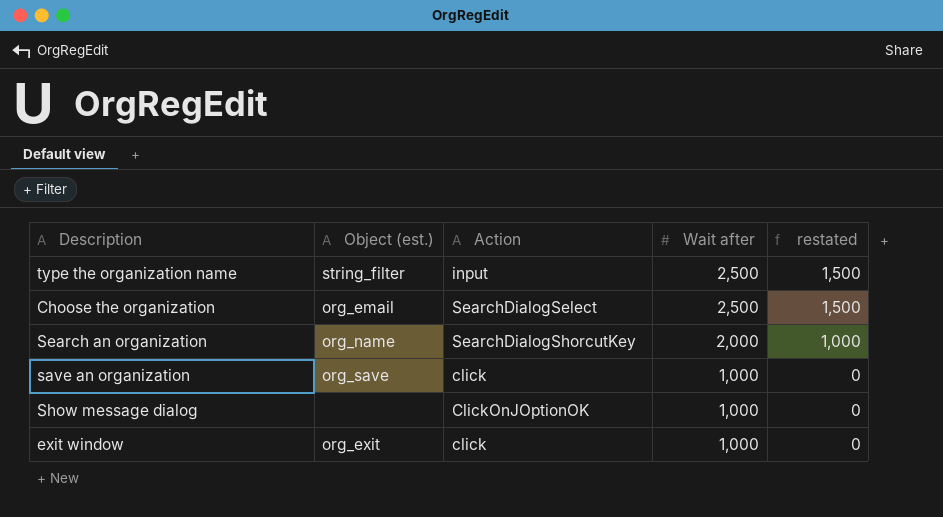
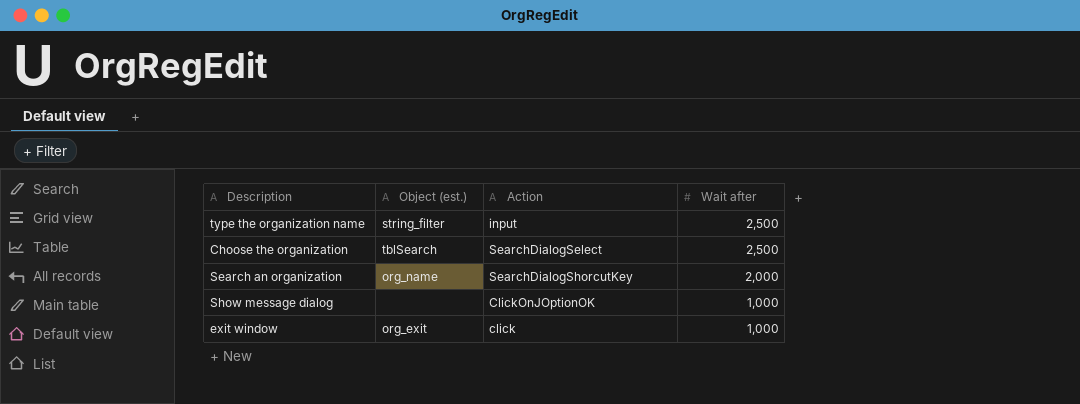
column restated | formula: [Wait after] - 1000 -> none
row save an organization: org_save | click | 1,000 | 0 -> none
Choose the organization | Object (est.): org_email -> tblSearch

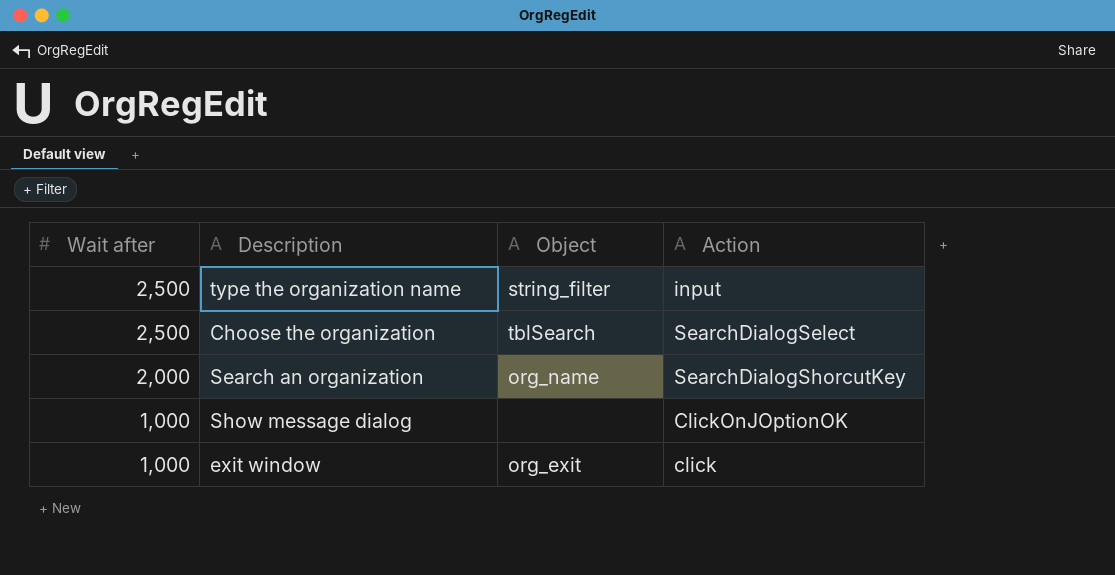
column Wait after | position: 4 -> 1
column name: Object (est.) -> Object

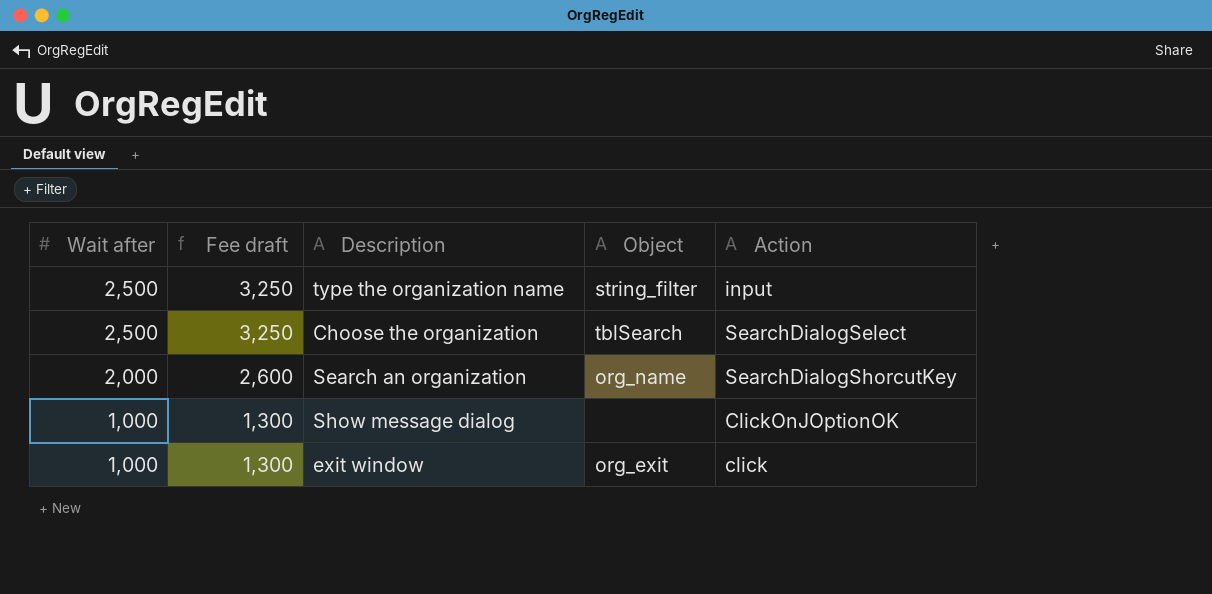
column Fee draft | formula: none -> [Wait after] * 1.3

